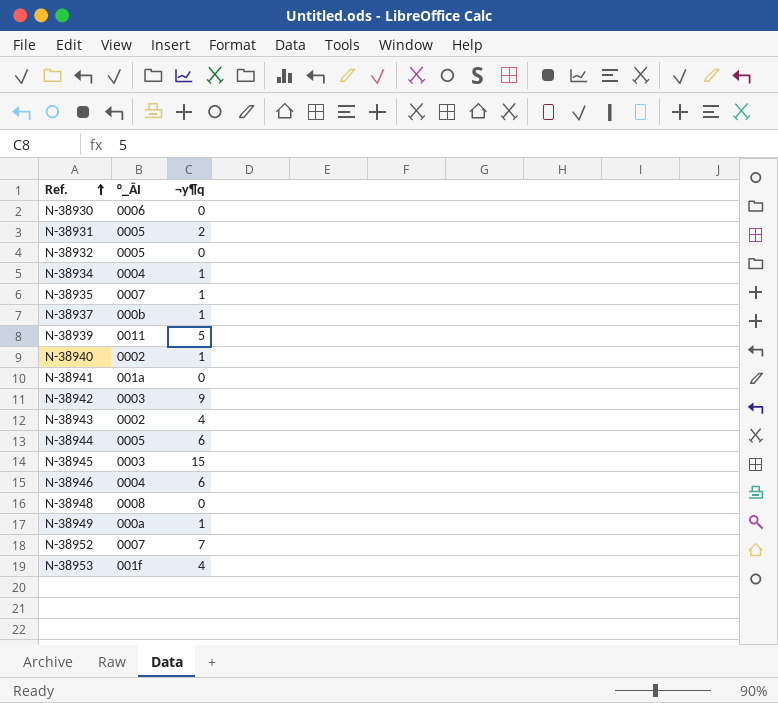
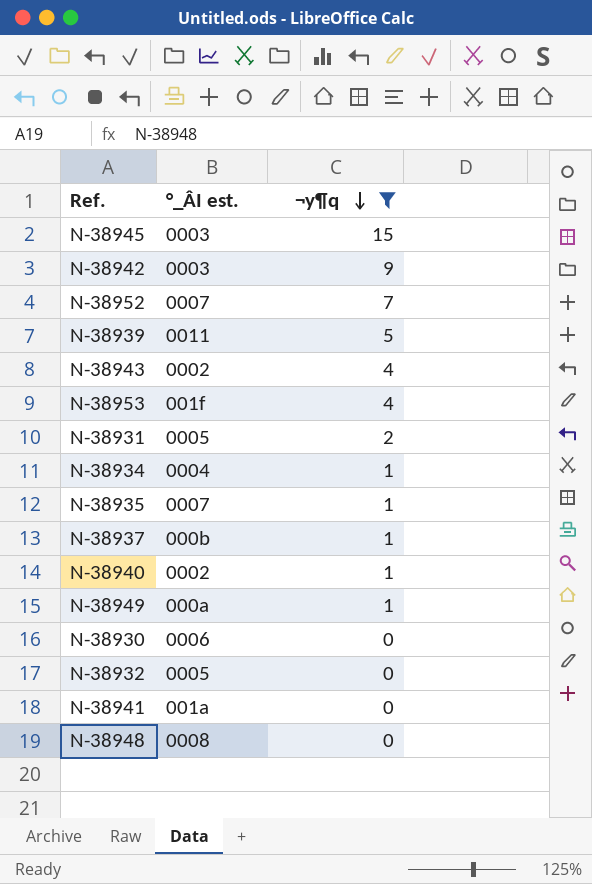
filter: none -> ¬y¶q != 6
row order: Ref. ascending -> ¬y¶q descending
column name: °_ÂI -> °_ÂI est.

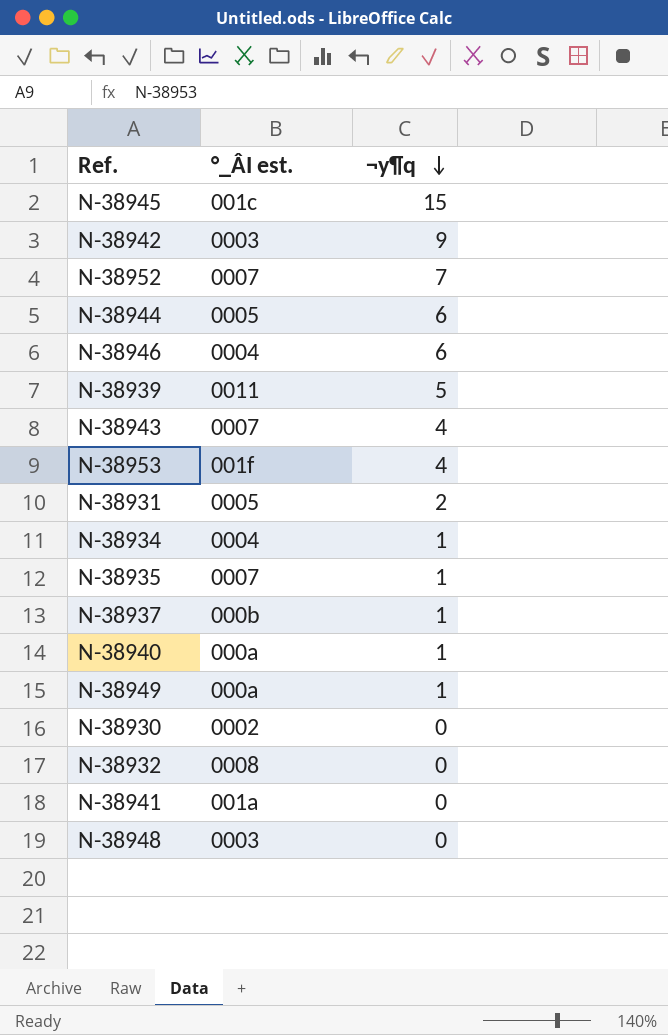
filter: ¬y¶q != 6 -> none
N-38945 | °_ÂI est.: 0003 -> 001c
N-38943 | °_ÂI est.: 0002 -> 0007
N-38940 | °_ÂI est.: 0002 -> 000a
N-38930 | °_ÂI est.: 0006 -> 0002
N-38932 | °_ÂI est.: 0005 -> 0008
N-38948 | °_ÂI est.: 0008 -> 0003

